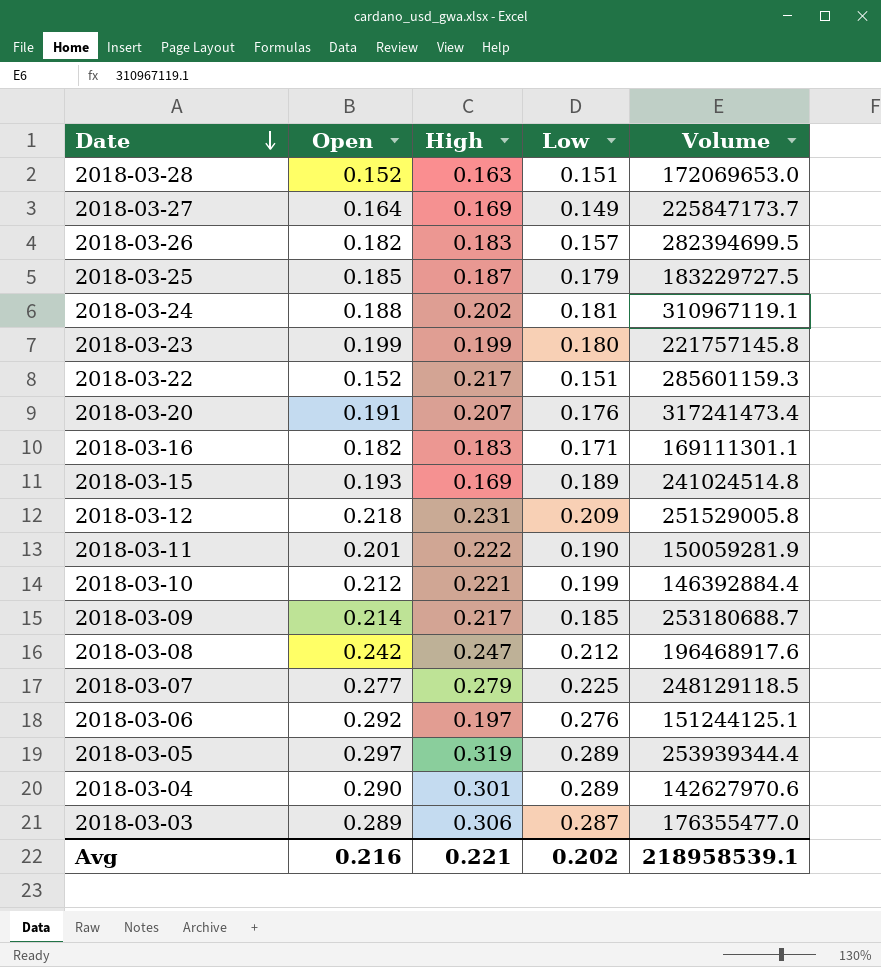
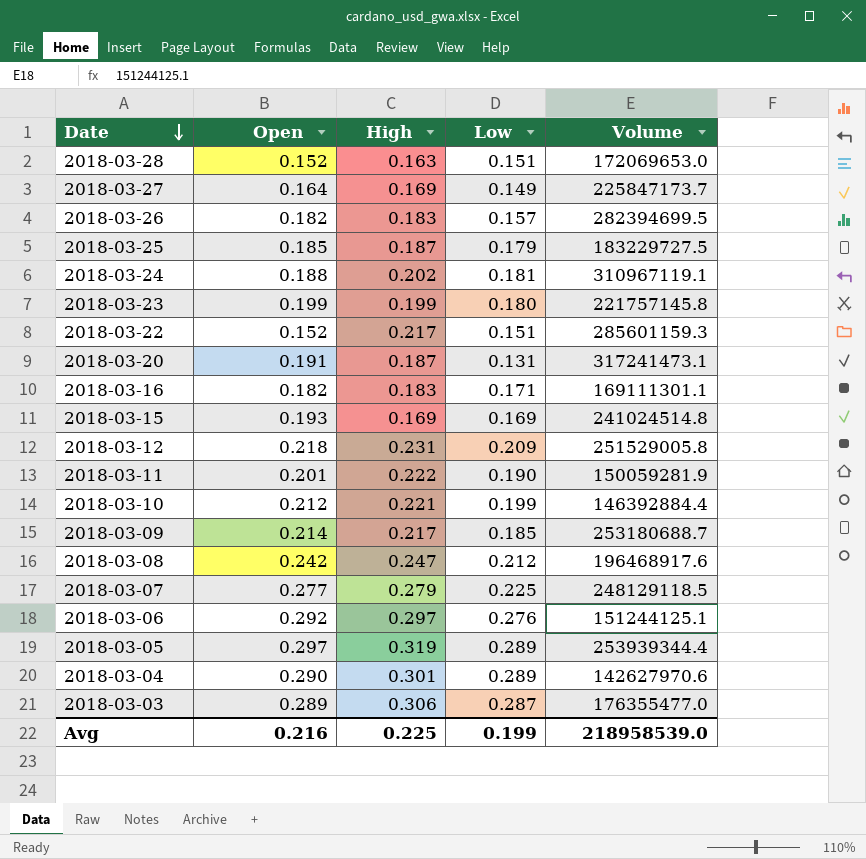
2018-03-20 | High: 0.207 -> 0.187
2018-03-20 | Low: 0.176 -> 0.131
2018-03-20 | Volume: 317241473.4 -> 317241473.1
2018-03-15 | Low: 0.189 -> 0.169
2018-03-06 | High: 0.197 -> 0.297
Avg | High: 0.221 -> 0.225
Avg | Low: 0.202 -> 0.199
Avg | Volume: 218958539.1 -> 218958539.0

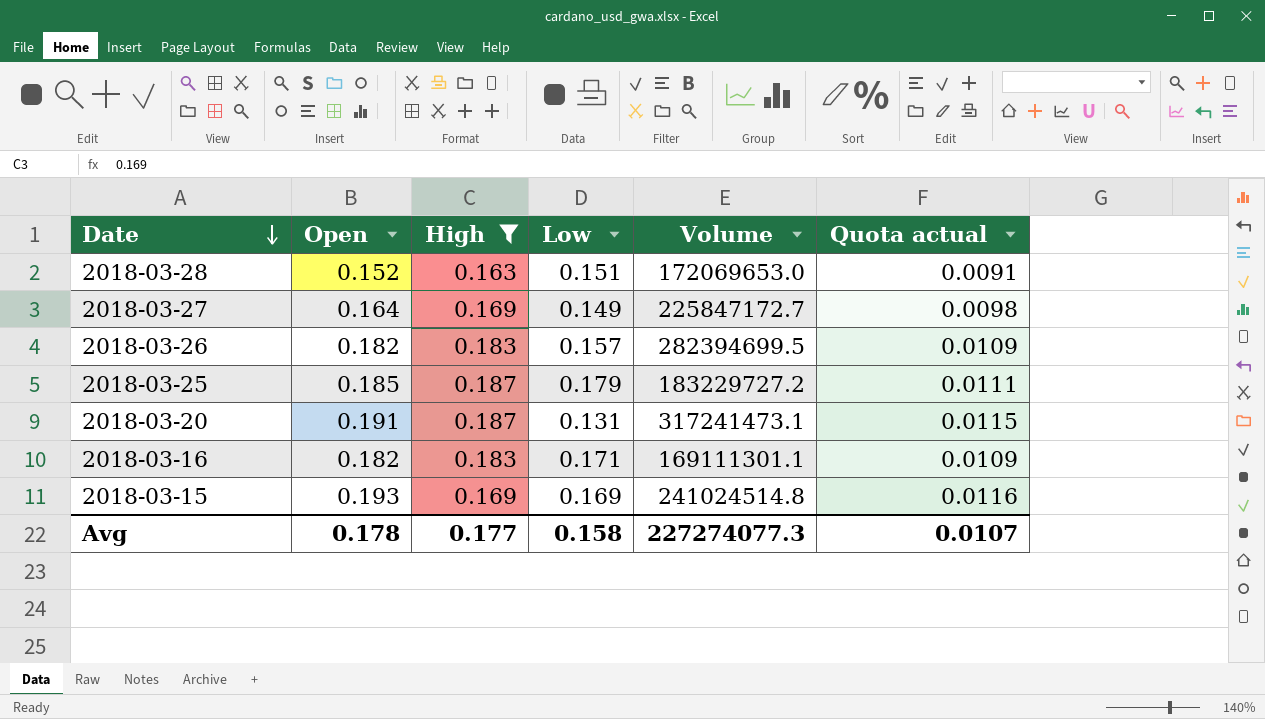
filter: none -> High <= 0.187
column Quota actual | formula: none -> [Open] * 0.06
2018-03-27 | Volume: 225847173.7 -> 225847172.7
2018-03-25 | Volume: 183229727.5 -> 183229727.2
Avg | Open: 0.216 -> 0.178
Avg | High: 0.225 -> 0.177
Avg | Low: 0.199 -> 0.158
Avg | Volume: 218958539.0 -> 227274077.3

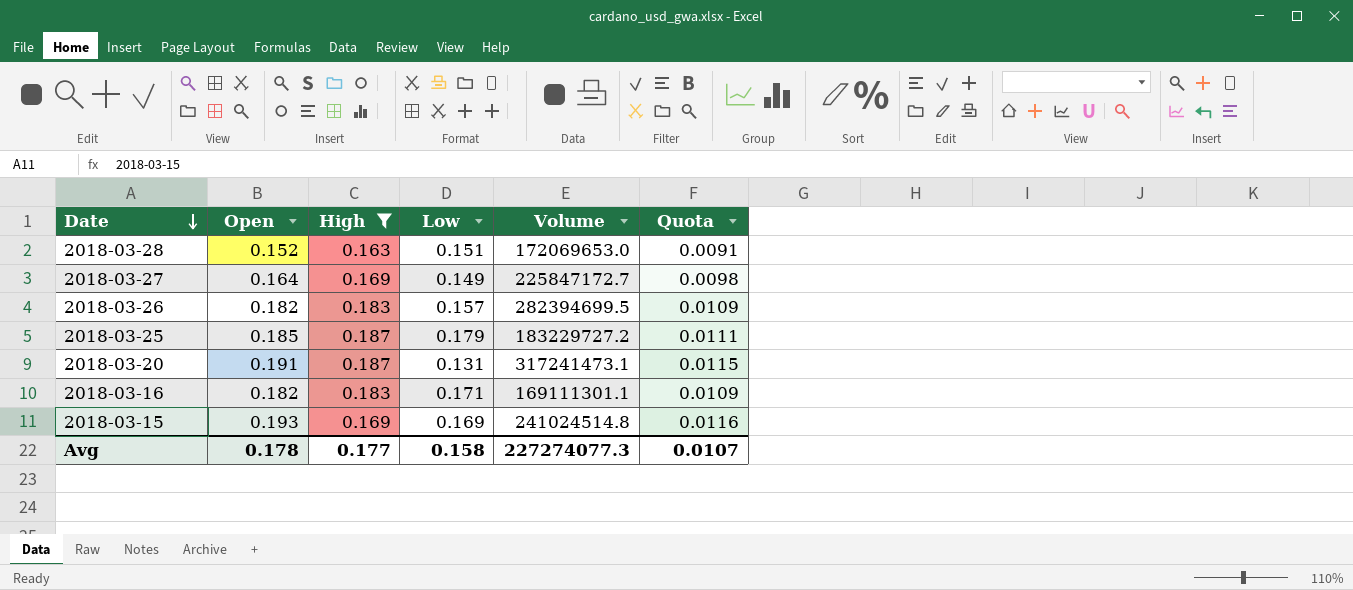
column name: Quota actual -> Quota

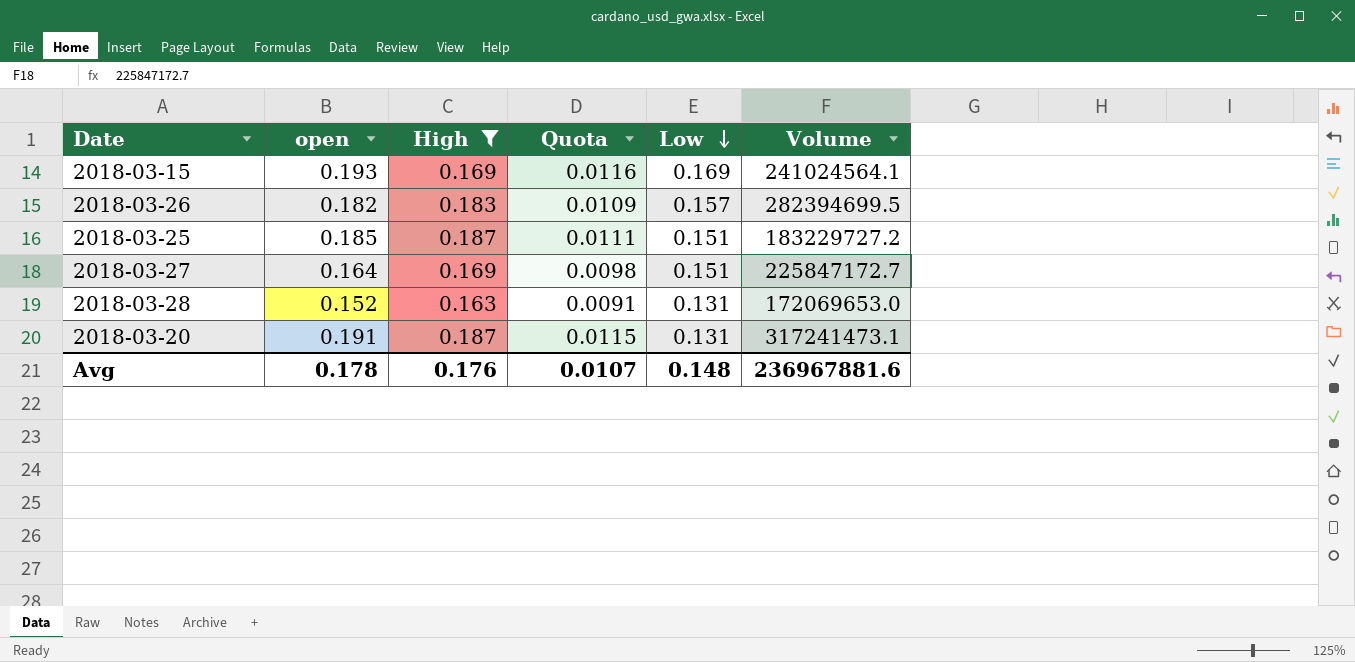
row order: Date descending -> Low descending
column name: Open -> open
column Quota | position: 6 -> 4
row 2018-03-16: 0.182 | 0.183 | 0.171 | 169111301.1 | 0.0109 -> none
2018-03-15 | Volume: 241024514.8 -> 241024564.1
2018-03-25 | Low: 0.179 -> 0.151
2018-03-27 | Low: 0.149 -> 0.151
2018-03-28 | Low: 0.151 -> 0.131
Avg | High: 0.177 -> 0.176
Avg | Low: 0.158 -> 0.148
Avg | Volume: 227274077.3 -> 236967881.6

